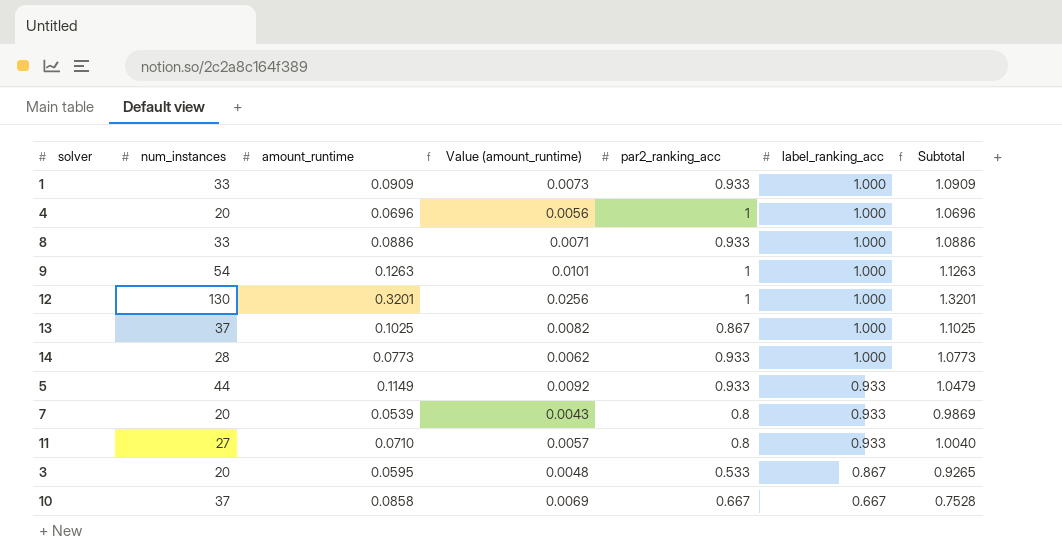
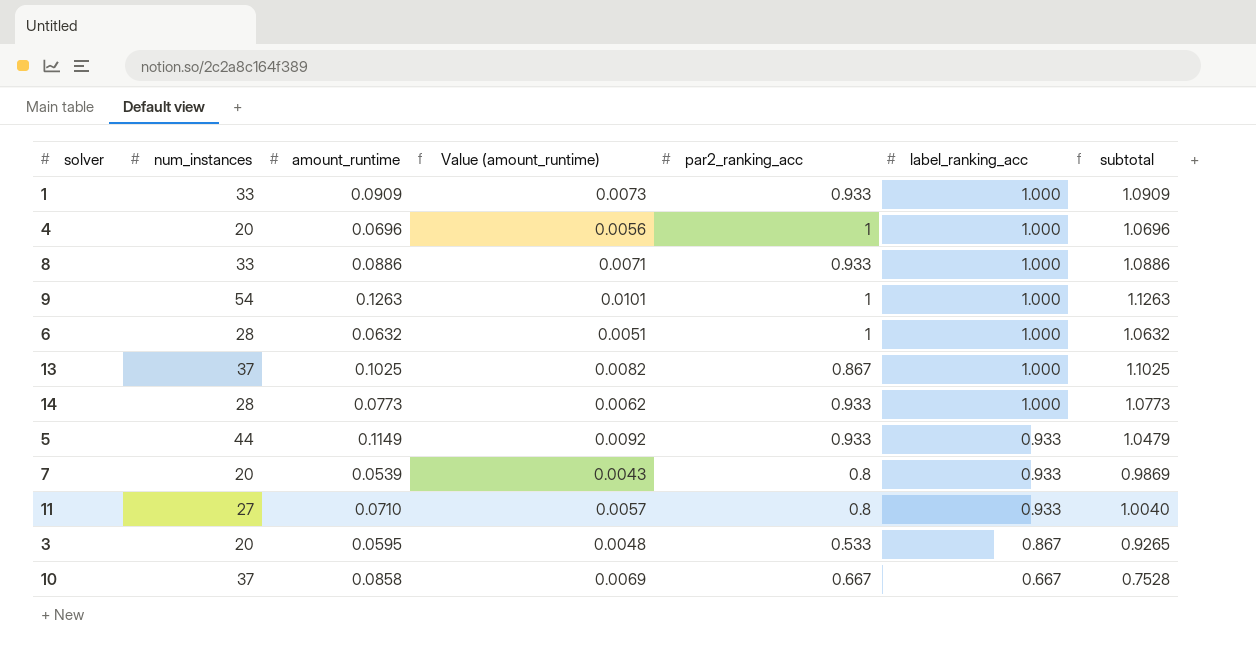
column name: Subtotal -> subtotal
row 12: 130 | 0.3201 | 0.0256 | 1 | 1.000 | 1.3201 -> none
row 6: none -> 28 | 0.0632 | 0.0051 | 1 | 1.000 | 1.0632

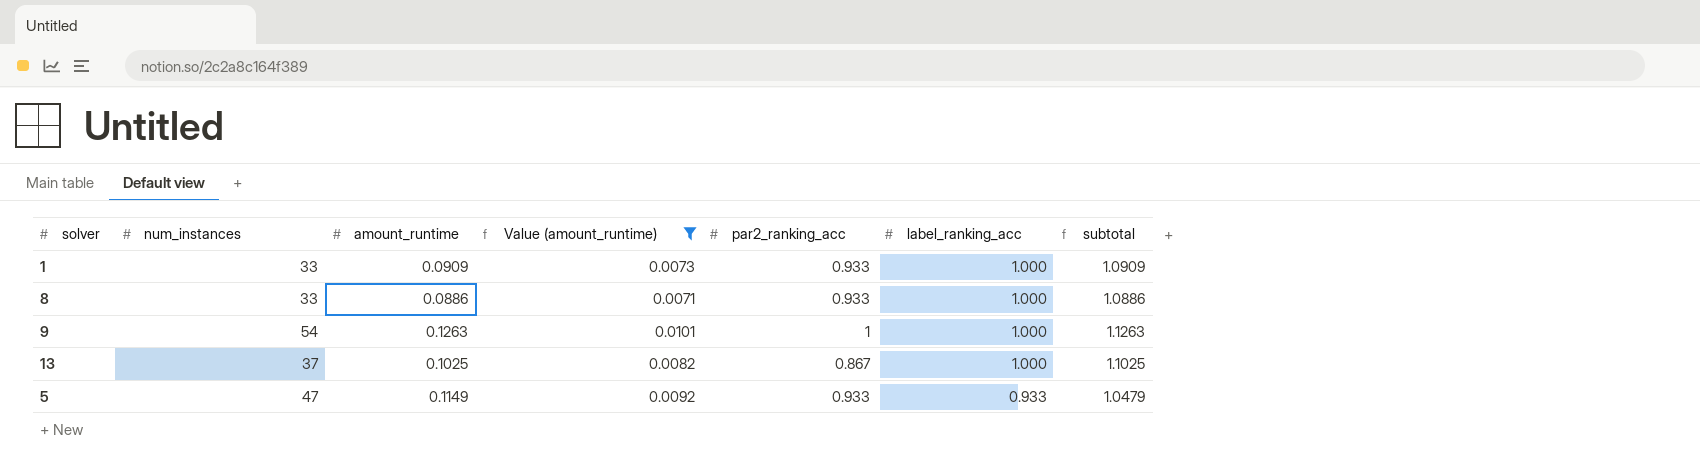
filter: none -> Value (amount_runtime) >= 0.0071
5 | num_instances: 44 -> 47

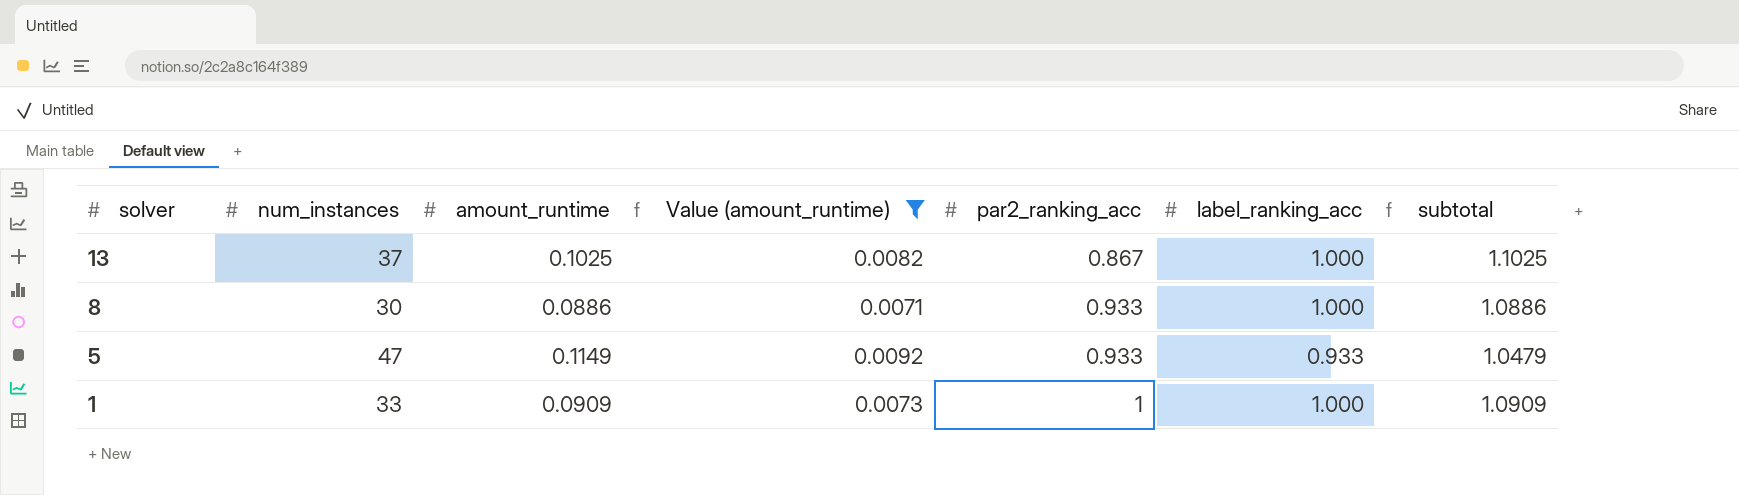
row order: label_ranking_acc descending -> solver descending
row 9: 54 | 0.1263 | 0.0101 | 1 | 1.000 | 1.1263 -> none
8 | num_instances: 33 -> 30
1 | par2_ranking_acc: 0.933 -> 1

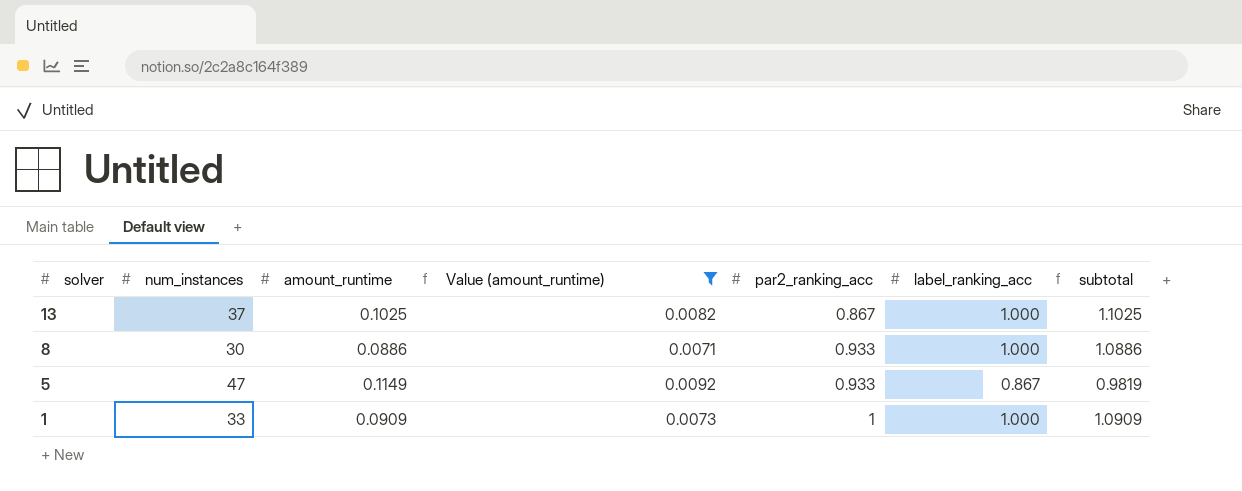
5 | label_ranking_acc: 0.933 -> 0.867
5 | subtotal: 1.0479 -> 0.9819

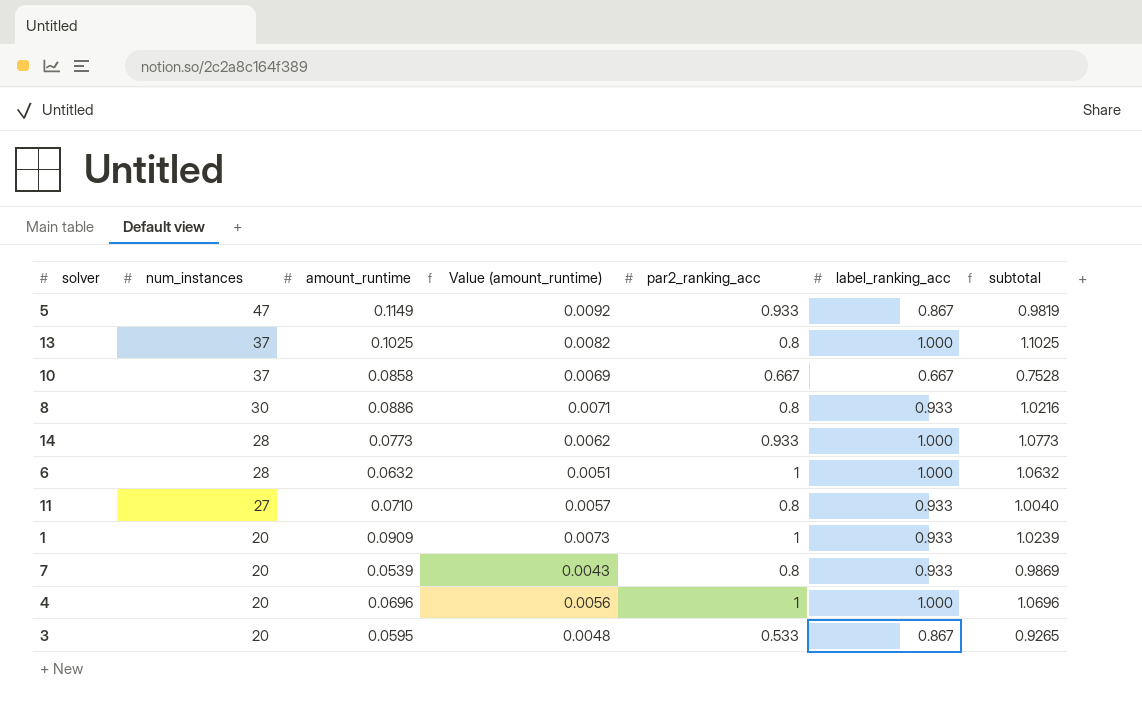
filter: Value (amount_runtime) >= 0.0071 -> none
row order: solver descending -> num_instances descending
13 | par2_ranking_acc: 0.867 -> 0.8
8 | par2_ranking_acc: 0.933 -> 0.8
8 | label_ranking_acc: 1.000 -> 0.933
8 | subtotal: 1.0886 -> 1.0216
1 | num_instances: 33 -> 20
1 | label_ranking_acc: 1.000 -> 0.933
1 | subtotal: 1.0909 -> 1.0239

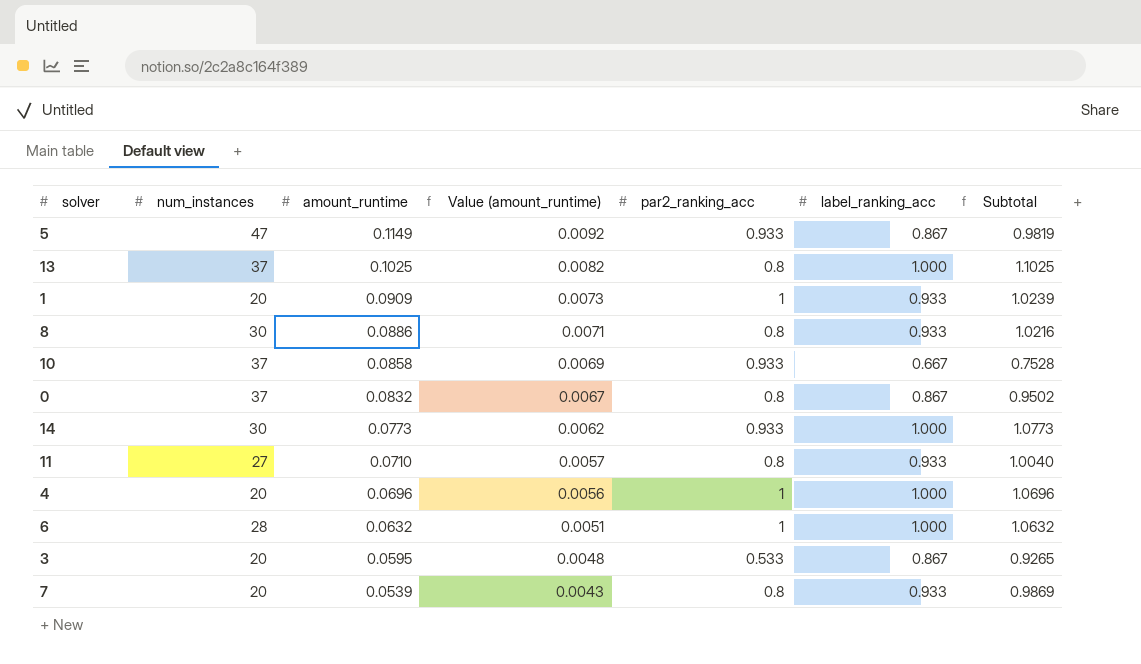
row order: num_instances descending -> amount_runtime descending
column name: subtotal -> Subtotal
10 | par2_ranking_acc: 0.667 -> 0.933
row 0: none -> 37 | 0.0832 | 0.0067 | 0.8 | 0.867 | 0.9502
14 | num_instances: 28 -> 30

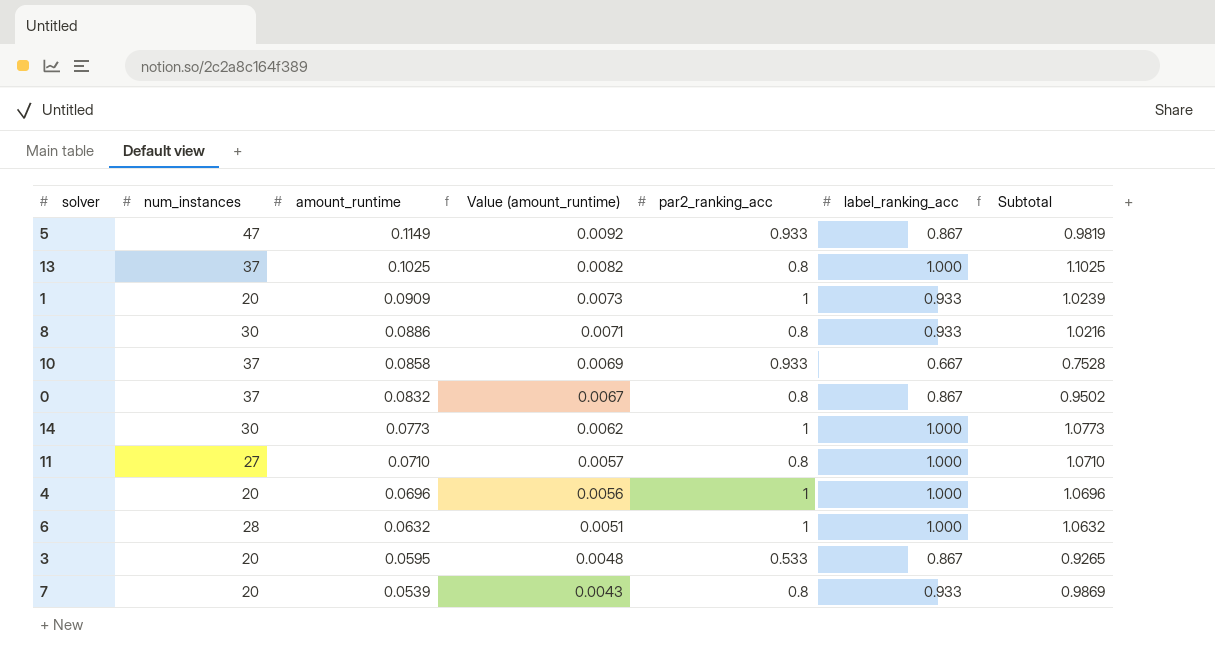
14 | par2_ranking_acc: 0.933 -> 1
11 | label_ranking_acc: 0.933 -> 1.000
11 | Subtotal: 1.0040 -> 1.0710

